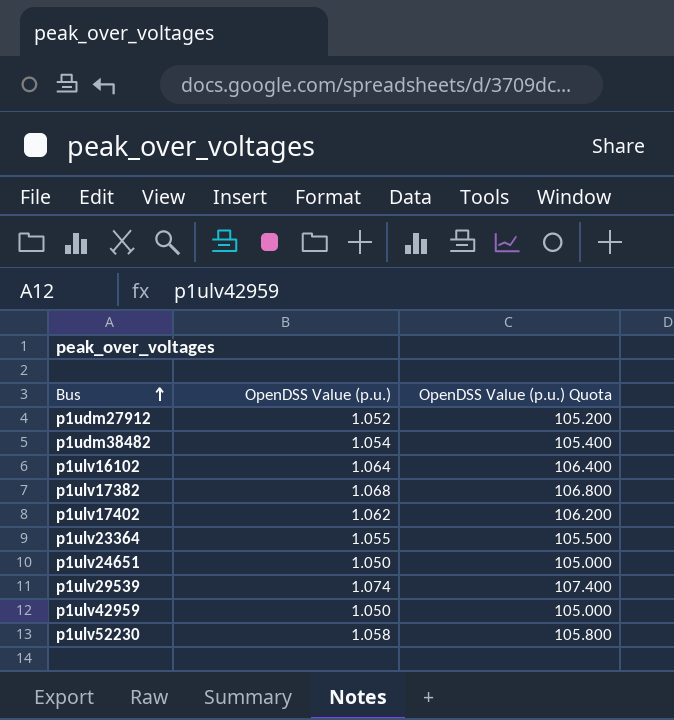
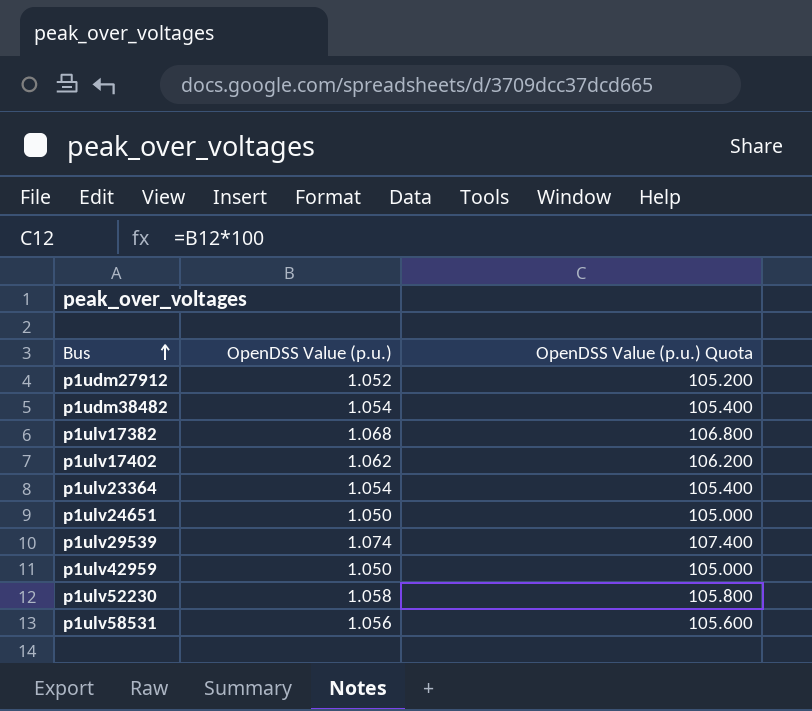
row p1ulv16102: 1.064 | 106.400 -> none
p1ulv23364 | OpenDSS Value (p.u.): 1.055 -> 1.054
p1ulv23364 | OpenDSS Value (p.u.) Quota: 105.500 -> 105.400
row p1ulv58531: none -> 1.056 | 105.600

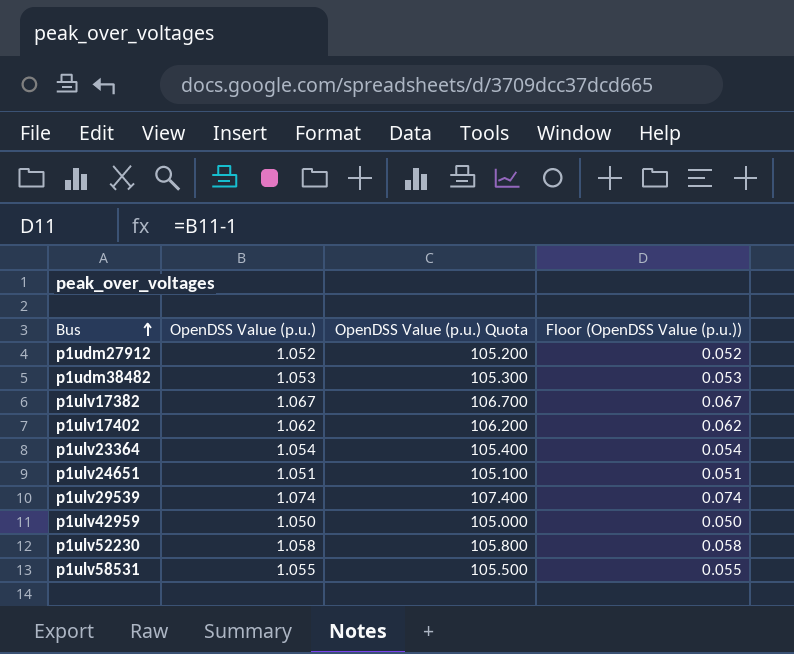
column Floor (OpenDSS Value (p.u.)) | formula: none -> [OpenDSS Value (p.u.)] - 1
p1udm38482 | OpenDSS Value (p.u.): 1.054 -> 1.053
p1udm38482 | OpenDSS Value (p.u.) Quota: 105.400 -> 105.300
p1ulv17382 | OpenDSS Value (p.u.): 1.068 -> 1.067
p1ulv17382 | OpenDSS Value (p.u.) Quota: 106.800 -> 106.700
p1ulv24651 | OpenDSS Value (p.u.): 1.050 -> 1.051
p1ulv24651 | OpenDSS Value (p.u.) Quota: 105.000 -> 105.100
p1ulv58531 | OpenDSS Value (p.u.): 1.056 -> 1.055
p1ulv58531 | OpenDSS Value (p.u.) Quota: 105.600 -> 105.500

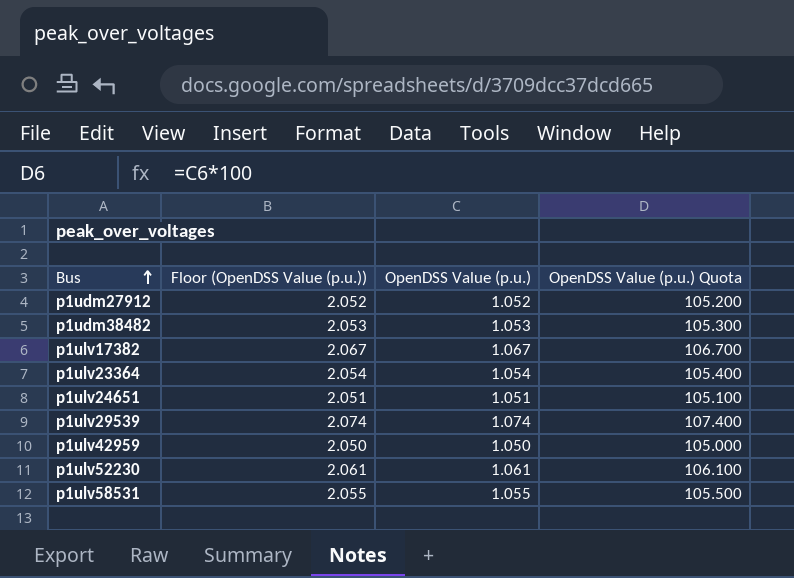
column Floor (OpenDSS Value (p.u.)) | formula: [OpenDSS Value (p.u.)] - 1 -> [OpenDSS Value (p.u.)] + 1
column Floor (OpenDSS Value (p.u.)) | position: 4 -> 2
row p1ulv17402: 1.062 | 106.200 | 0.062 -> none
p1ulv52230 | OpenDSS Value (p.u.): 1.058 -> 1.061
p1ulv52230 | OpenDSS Value (p.u.) Quota: 105.800 -> 106.100

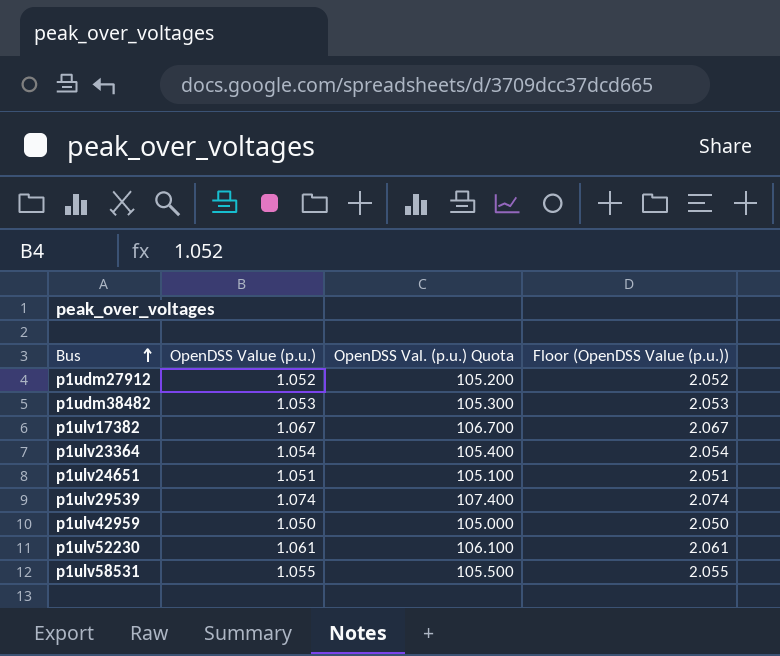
column name: OpenDSS Value (p.u.) Quota -> OpenDSS Val. (p.u.) Quota
column Floor (OpenDSS Value (p.u.)) | position: 2 -> 4

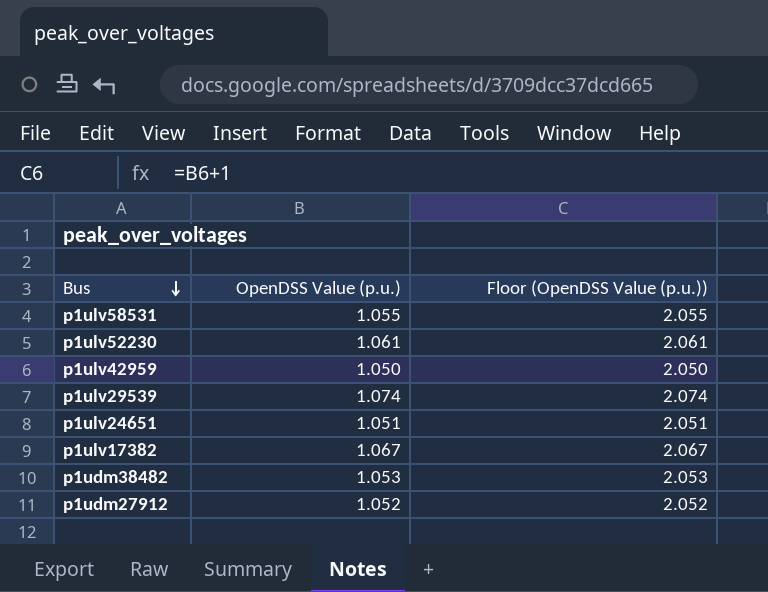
row order: Bus ascending -> Bus descending
column OpenDSS Val. (p.u.) Quota | formula: [OpenDSS Value (p.u.)] * 100 -> none
row p1ulv23364: 1.054 | 105.400 | 2.054 -> none

